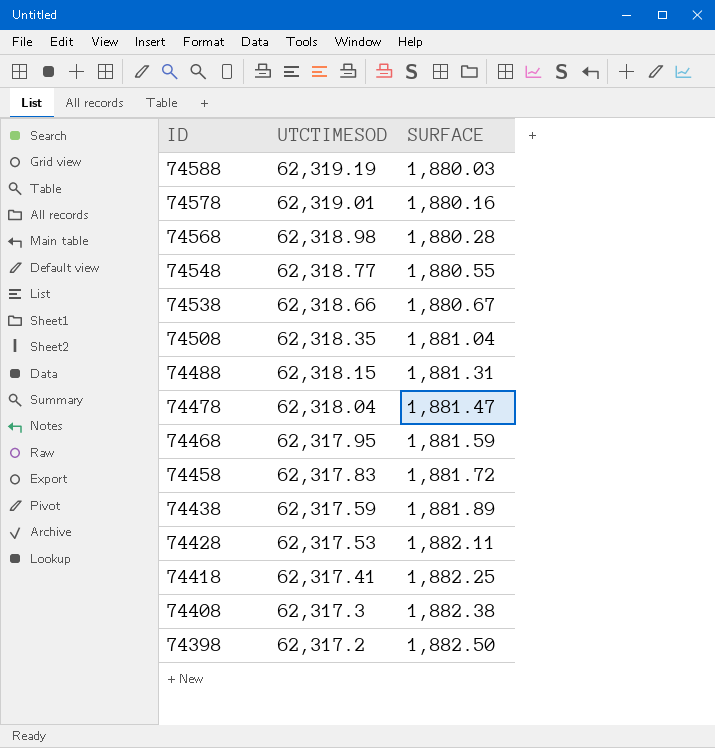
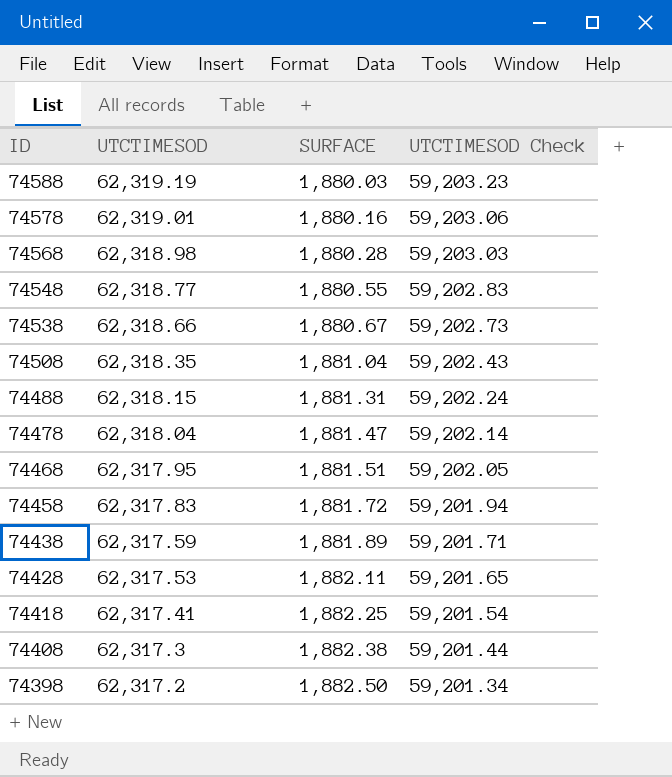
column UTCTIMESOD Check | formula: none -> [UTCTIMESOD] * 0.95
74468 | SURFACE: 1,881.59 -> 1,881.51

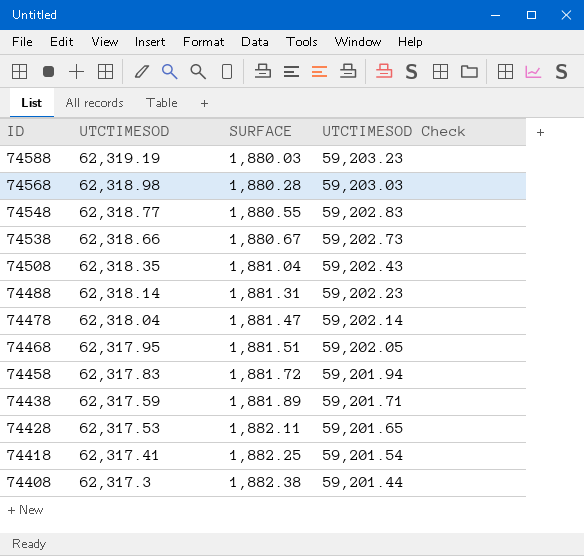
row 74578: 62,319.01 | 1,880.16 | 59,203.06 -> none
row 74398: 62,317.2 | 1,882.50 | 59,201.34 -> none
74488 | UTCTIMESOD: 62,318.15 -> 62,318.14
74488 | UTCTIMESOD Check: 59,202.24 -> 59,202.23

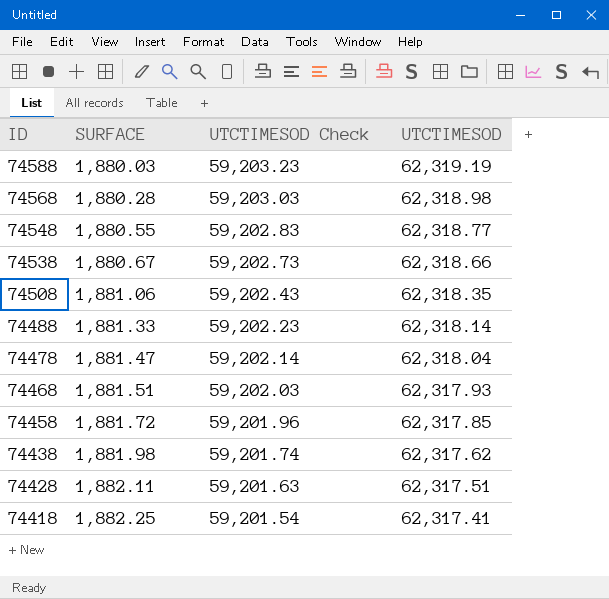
column UTCTIMESOD | position: 2 -> 4
row 74408: 62,317.3 | 1,882.38 | 59,201.44 -> none
74508 | SURFACE: 1,881.04 -> 1,881.06
74488 | SURFACE: 1,881.31 -> 1,881.33
74468 | UTCTIMESOD Check: 59,202.05 -> 59,202.03
74468 | UTCTIMESOD: 62,317.95 -> 62,317.93
74458 | UTCTIMESOD Check: 59,201.94 -> 59,201.96
74458 | UTCTIMESOD: 62,317.83 -> 62,317.85
74438 | SURFACE: 1,881.89 -> 1,881.98
74438 | UTCTIMESOD Check: 59,201.71 -> 59,201.74
74438 | UTCTIMESOD: 62,317.59 -> 62,317.62
74428 | UTCTIMESOD Check: 59,201.65 -> 59,201.63
74428 | UTCTIMESOD: 62,317.53 -> 62,317.51

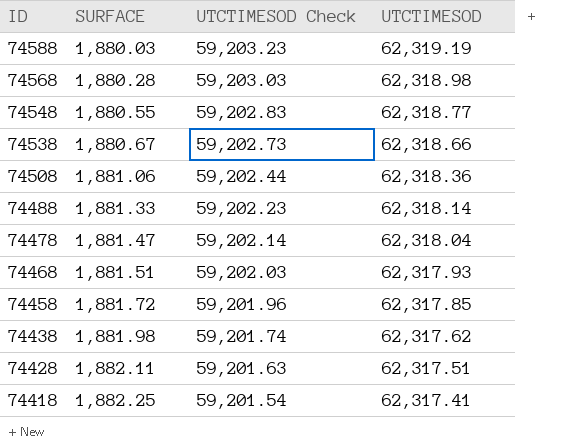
74508 | UTCTIMESOD Check: 59,202.43 -> 59,202.44
74508 | UTCTIMESOD: 62,318.35 -> 62,318.36

